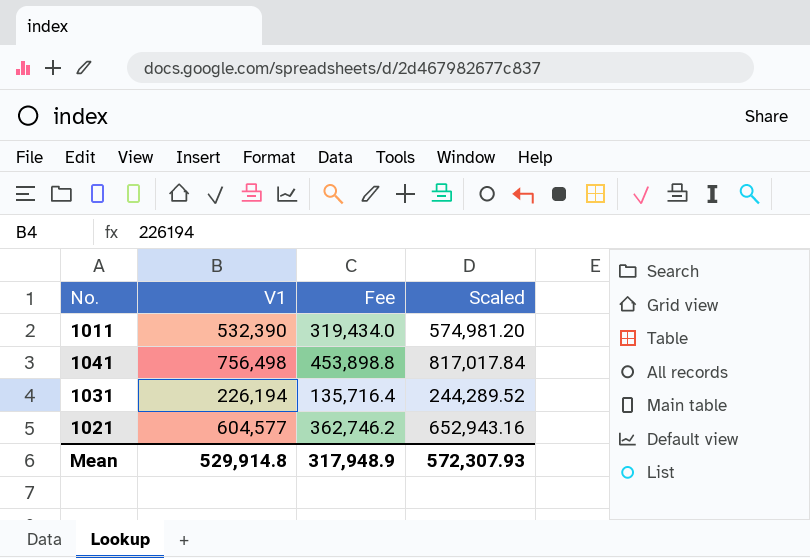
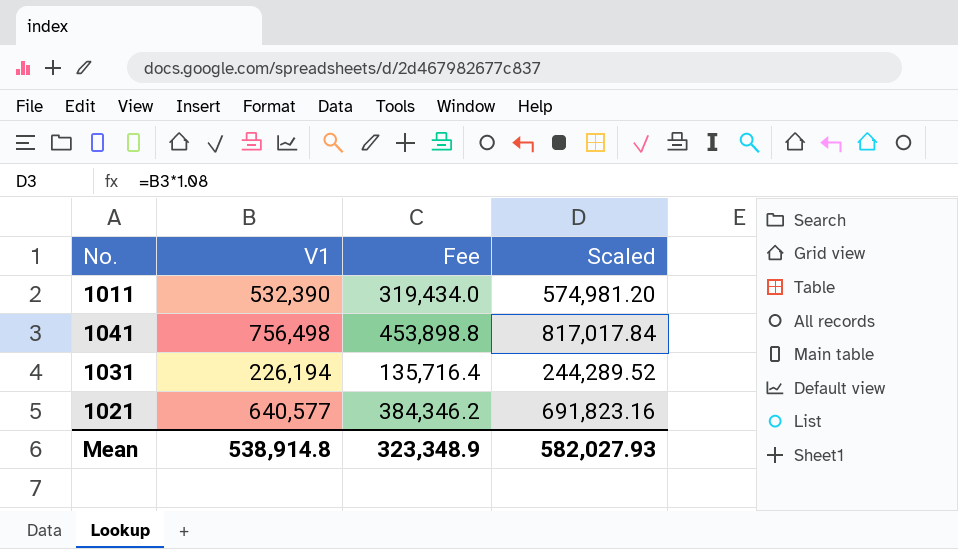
1021 | V1: 604,577 -> 640,577
1021 | Fee: 362,746.2 -> 384,346.2
1021 | Scaled: 652,943.16 -> 691,823.16
Mean | V1: 529,914.8 -> 538,914.8
Mean | Fee: 317,948.9 -> 323,348.9
Mean | Scaled: 572,307.93 -> 582,027.93

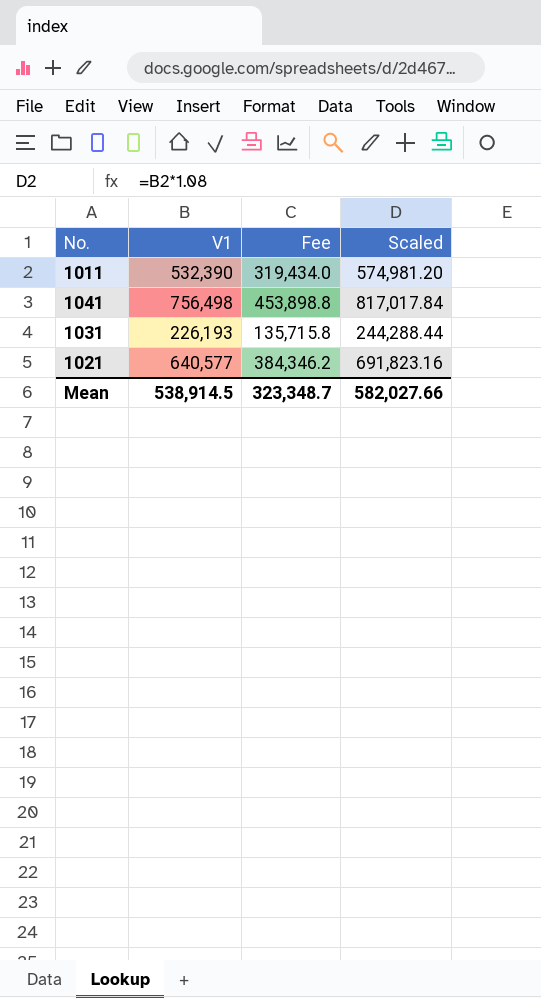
1031 | V1: 226,194 -> 226,193
1031 | Fee: 135,716.4 -> 135,715.8
1031 | Scaled: 244,289.52 -> 244,288.44
Mean | V1: 538,914.8 -> 538,914.5
Mean | Fee: 323,348.9 -> 323,348.7
Mean | Scaled: 582,027.93 -> 582,027.66

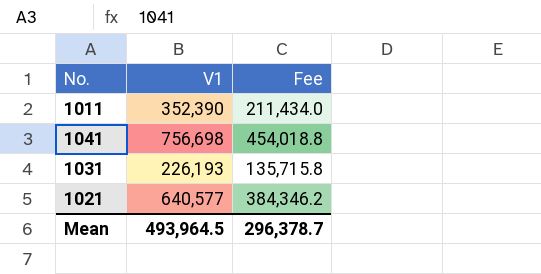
column Scaled | formula: [V1] * 1.08 -> none
1011 | V1: 532,390 -> 352,390
1011 | Fee: 319,434.0 -> 211,434.0
1041 | V1: 756,498 -> 756,698
1041 | Fee: 453,898.8 -> 454,018.8
Mean | V1: 538,914.5 -> 493,964.5
Mean | Fee: 323,348.7 -> 296,378.7

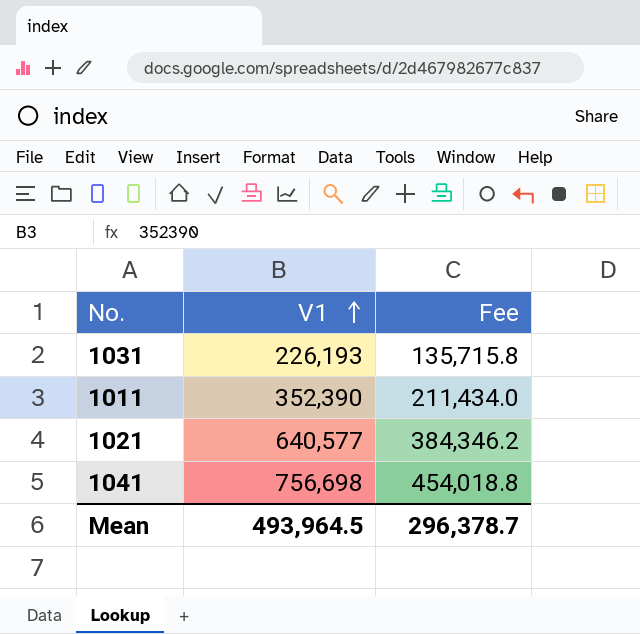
row order: none -> V1 ascending

